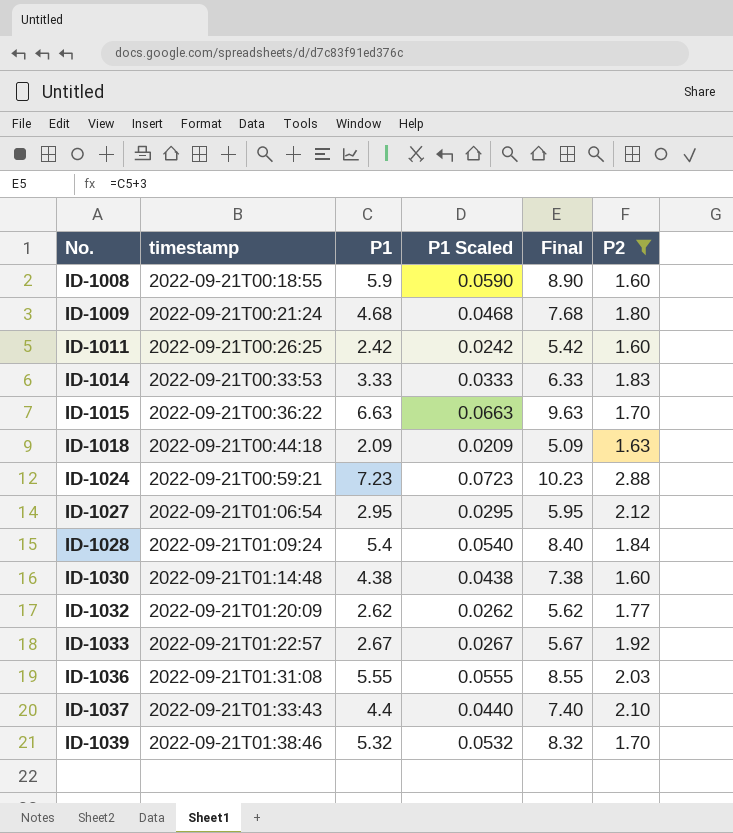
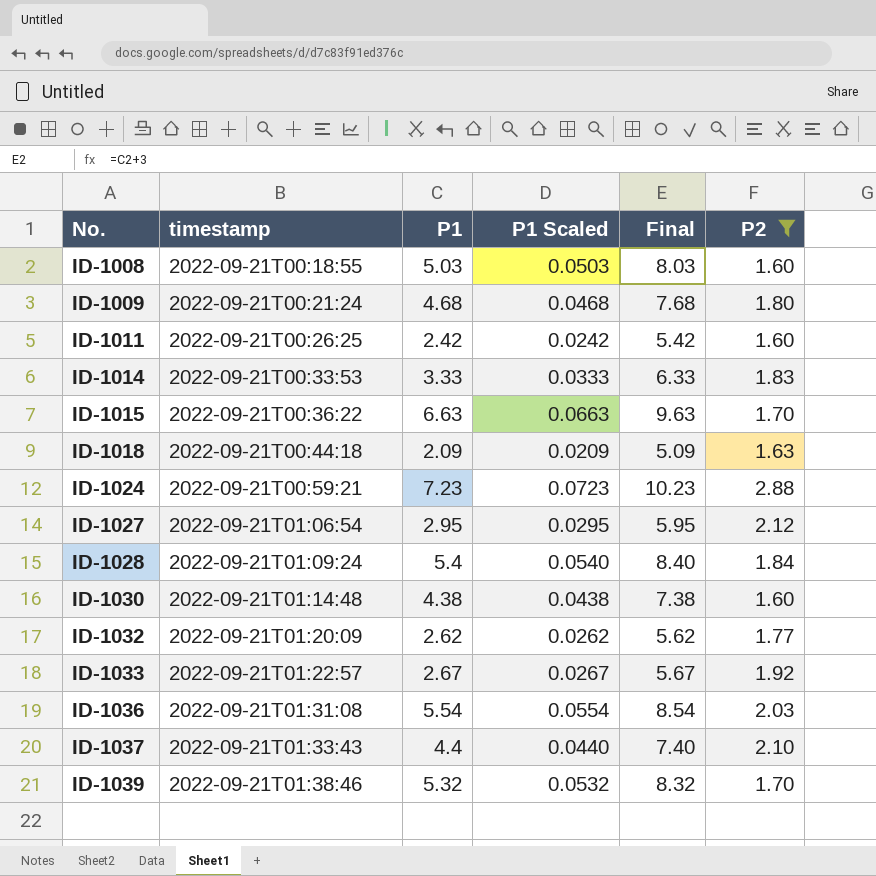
ID-1008 | P1: 5.9 -> 5.03
ID-1008 | P1 Scaled: 0.0590 -> 0.0503
ID-1008 | Final: 8.90 -> 8.03
ID-1036 | P1: 5.55 -> 5.54
ID-1036 | P1 Scaled: 0.0555 -> 0.0554
ID-1036 | Final: 8.55 -> 8.54

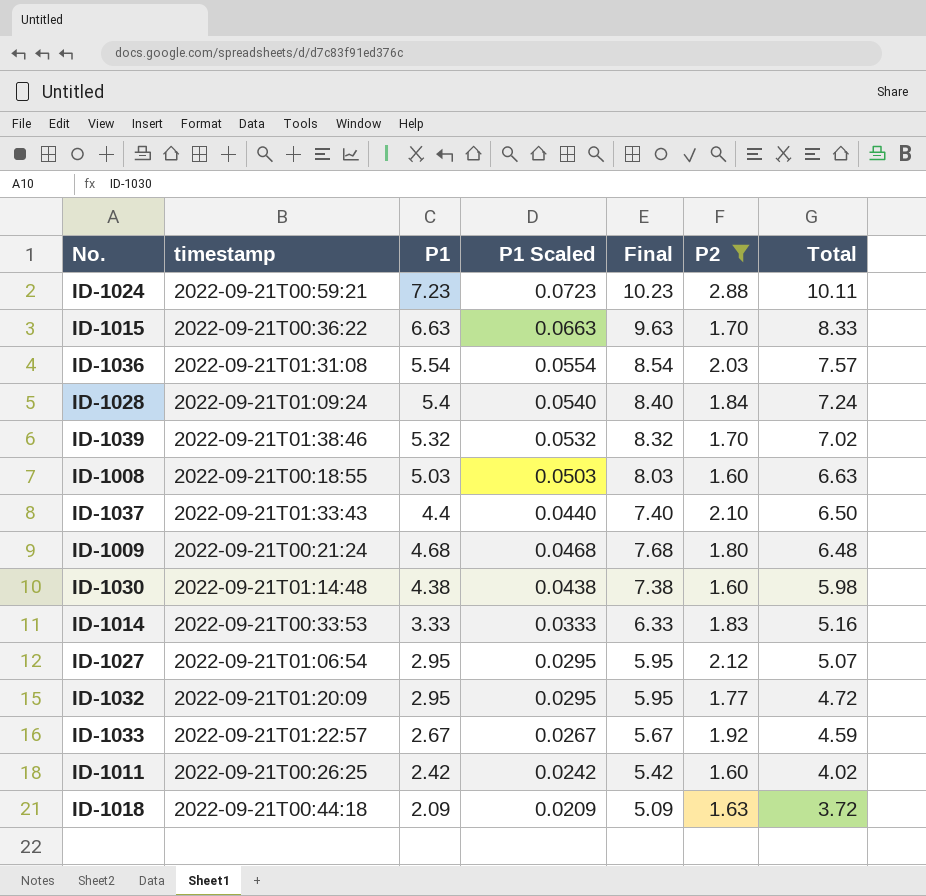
row order: No. ascending -> Total descending
column Total | formula: none -> [P1] + [P2]
ID-1032 | P1: 2.62 -> 2.95
ID-1032 | P1 Scaled: 0.0262 -> 0.0295
ID-1032 | Final: 5.62 -> 5.95

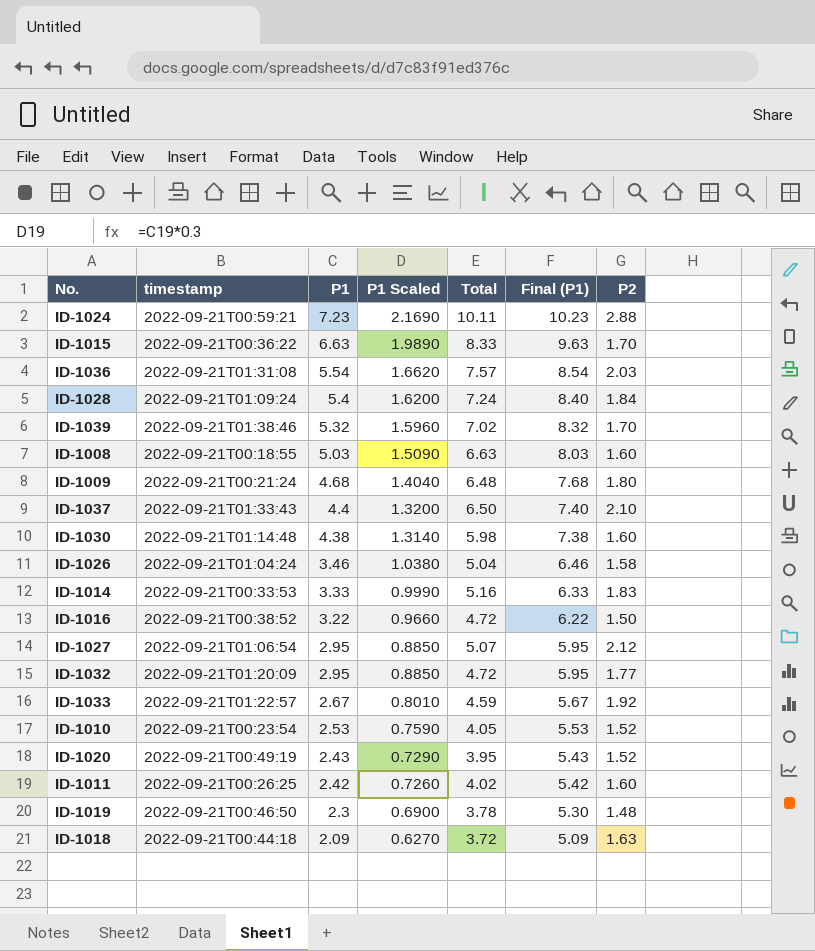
filter: P2 >= 1.60 -> none
row order: Total descending -> P1 descending
column P1 Scaled | formula: [P1] * 0.01 -> [P1] * 0.3
column Total | position: 7 -> 5
column name: Final -> Final (P1)

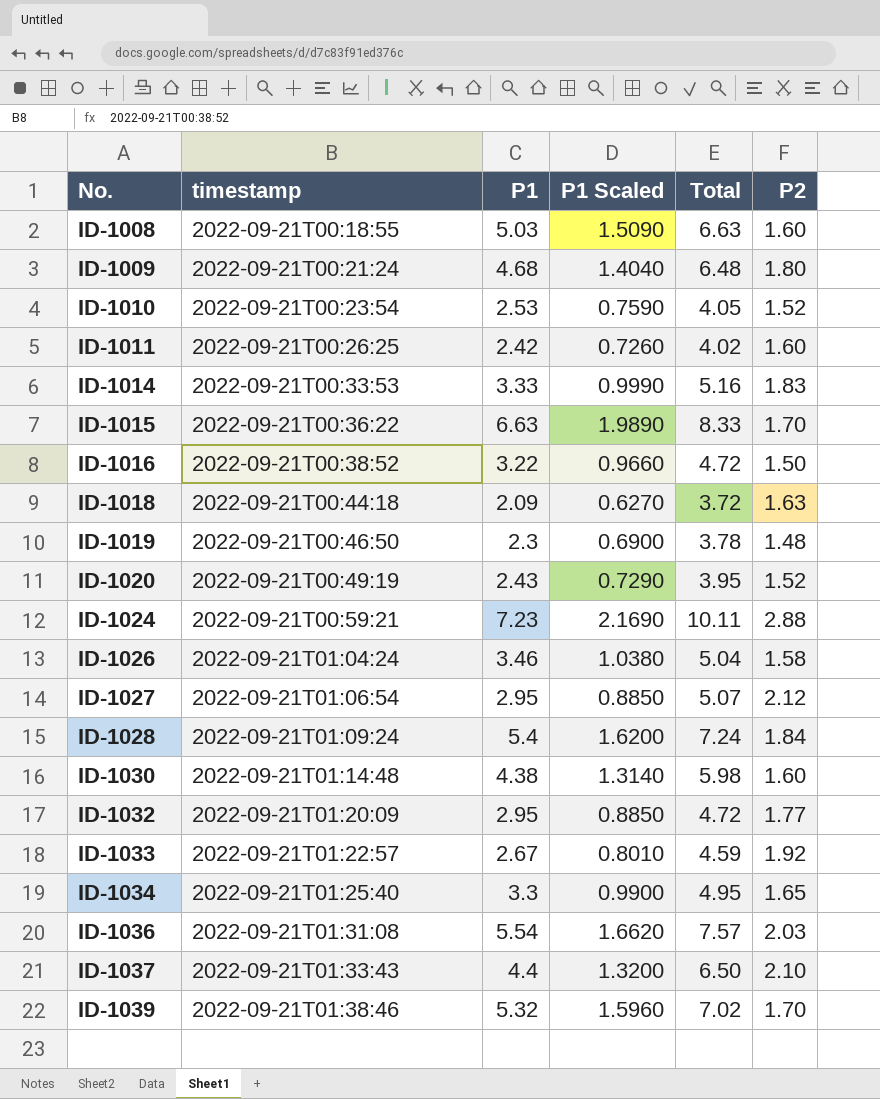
row order: P1 descending -> No. ascending
column Final (P1) | formula: [P1] + 3 -> none
row ID-1034: none -> 2022-09-21T01:25:40 | 3.3 | 0.9900 | 4.95 | 1.65

